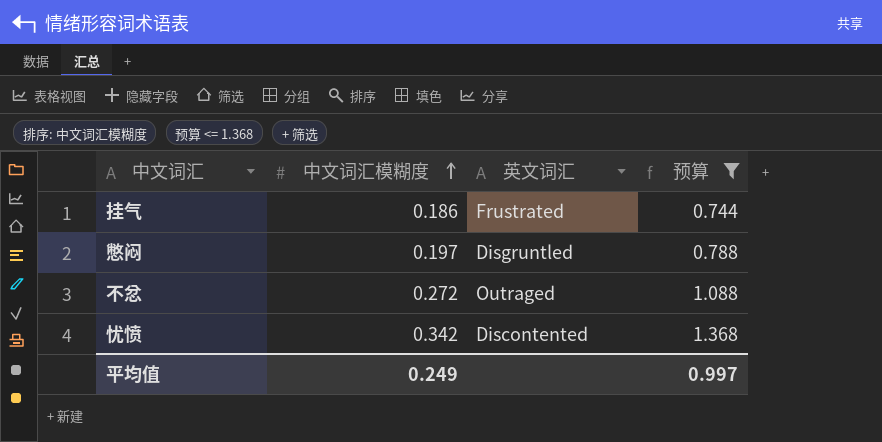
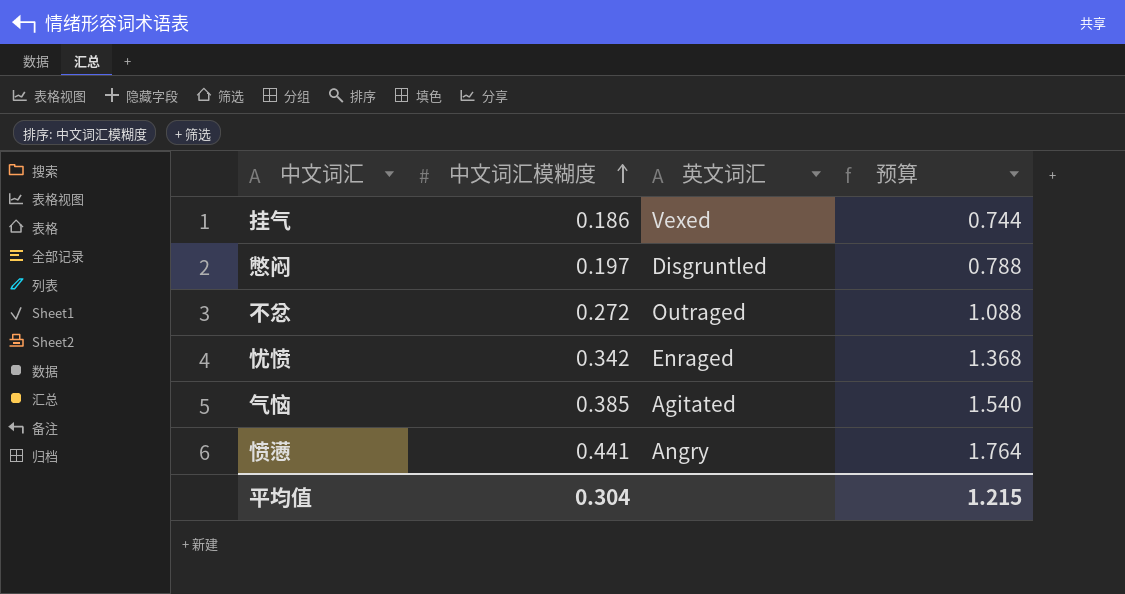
filter: 预算 <= 1.368 -> none
挂气 | 英文词汇: Frustrated -> Vexed
忧愤 | 英文词汇: Discontented -> Enraged
平均值 | 中文词汇模糊度: 0.249 -> 0.304
平均值 | 预算: 0.997 -> 1.215

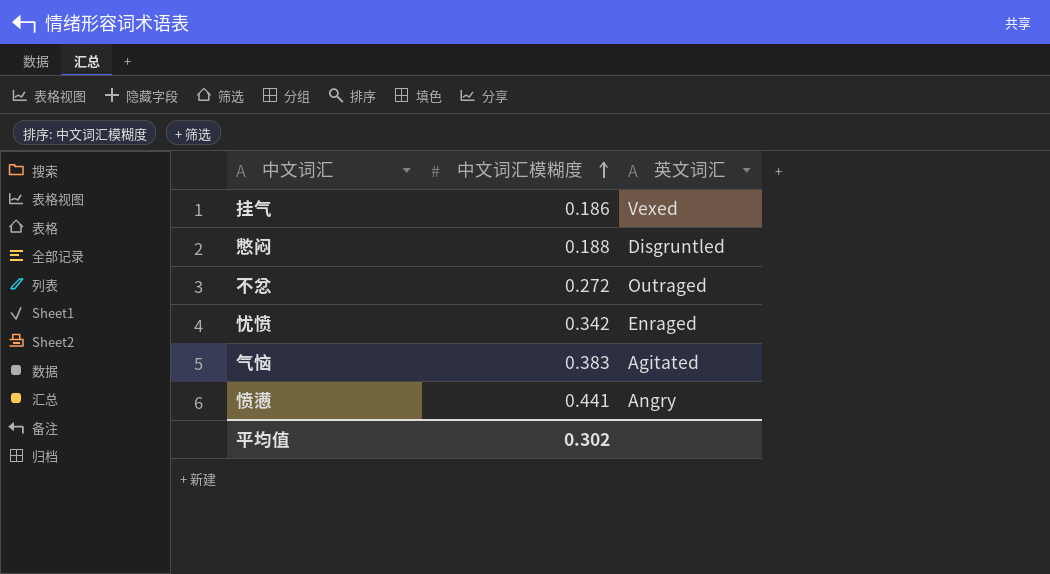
column 预算 | formula: [中文词汇模糊度] * 4 -> none
憋闷 | 中文词汇模糊度: 0.197 -> 0.188
气恼 | 中文词汇模糊度: 0.385 -> 0.383
平均值 | 中文词汇模糊度: 0.304 -> 0.302

